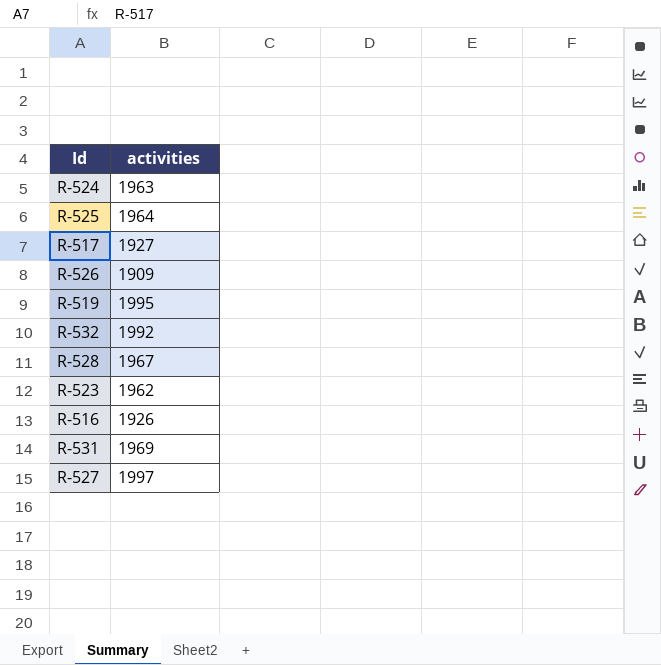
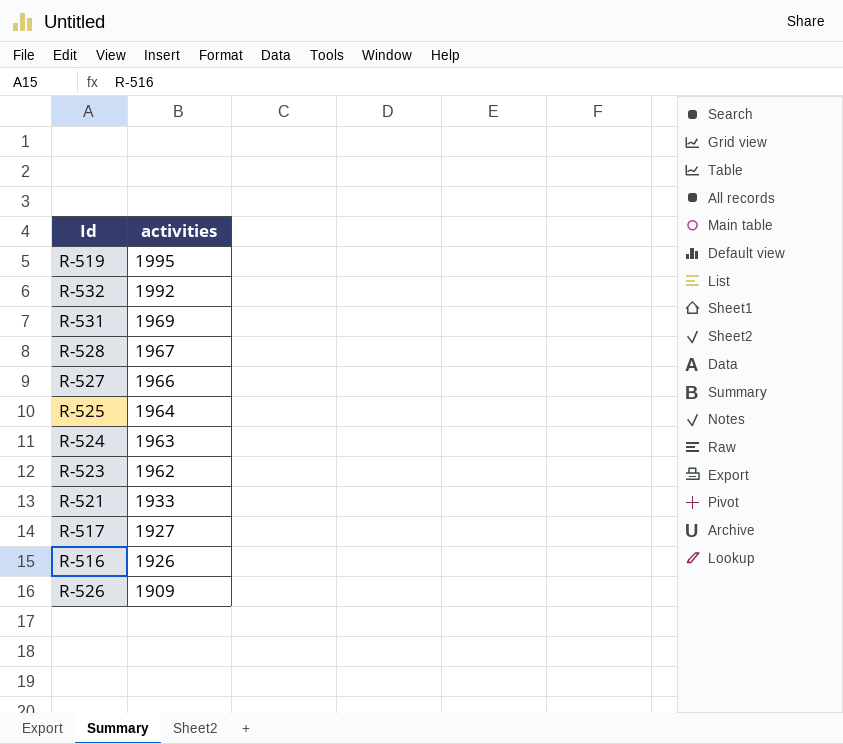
row order: none -> activities descending
R-527 | activities: 1997 -> 1966
row R-521: none -> 1933

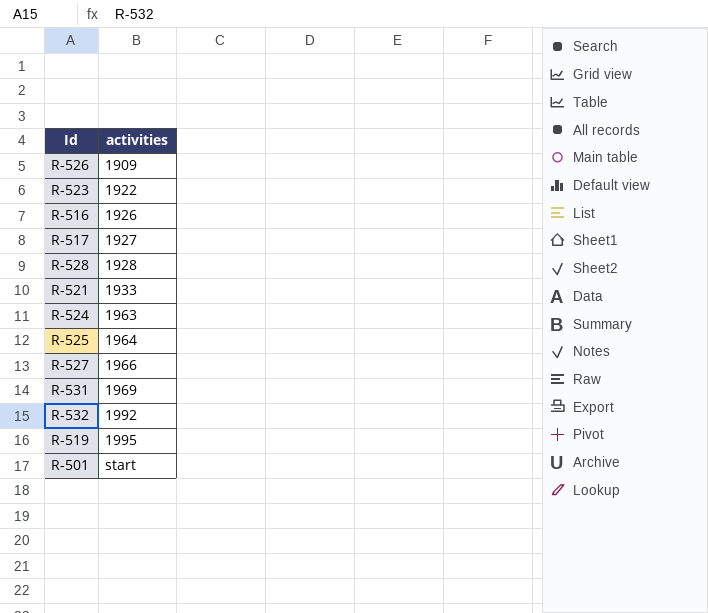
row order: activities descending -> activities ascending
R-523 | activities: 1962 -> 1922
R-528 | activities: 1967 -> 1928
row R-501: none -> start

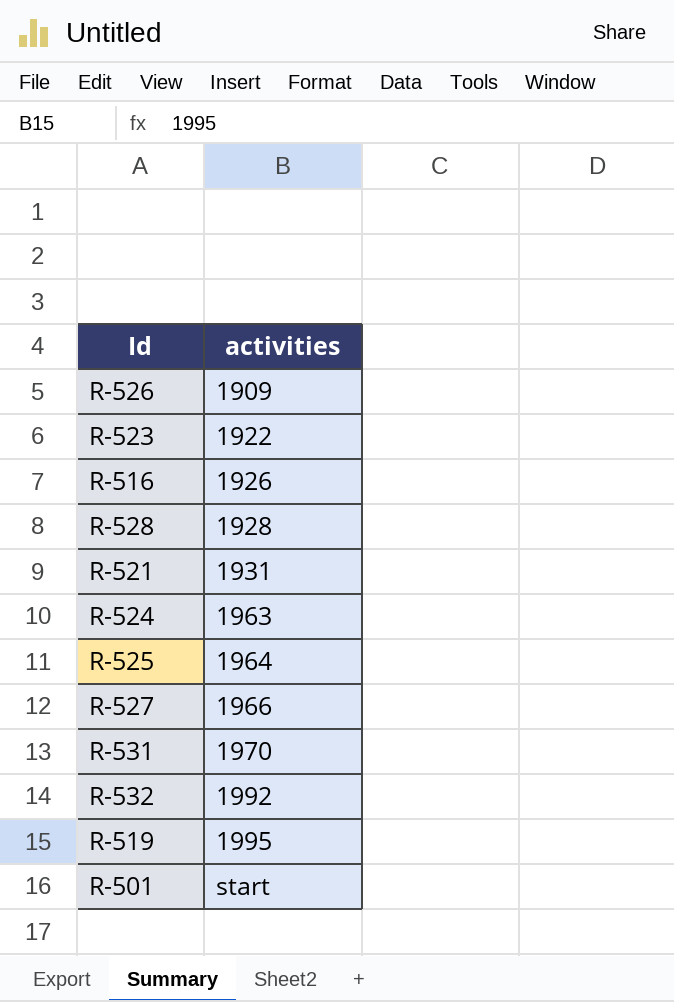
row R-517: 1927 -> none
R-521 | activities: 1933 -> 1931
R-531 | activities: 1969 -> 1970

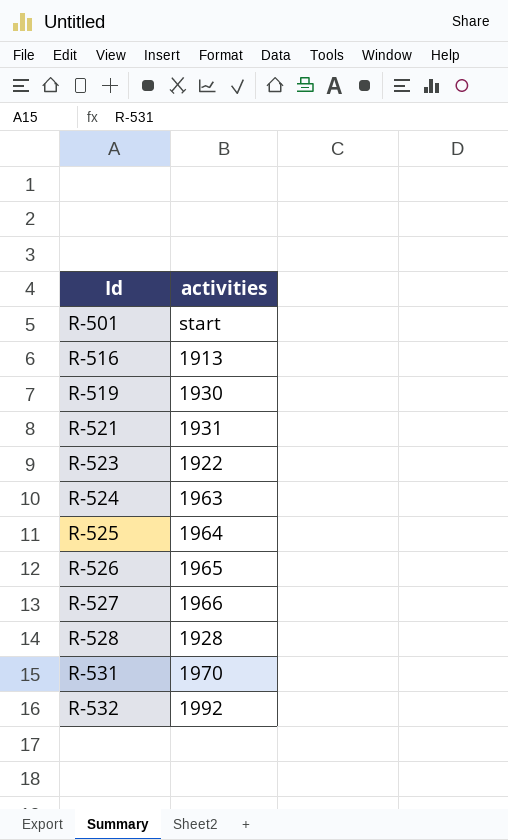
row order: activities ascending -> Id ascending
R-516 | activities: 1926 -> 1913
R-519 | activities: 1995 -> 1930
R-526 | activities: 1909 -> 1965

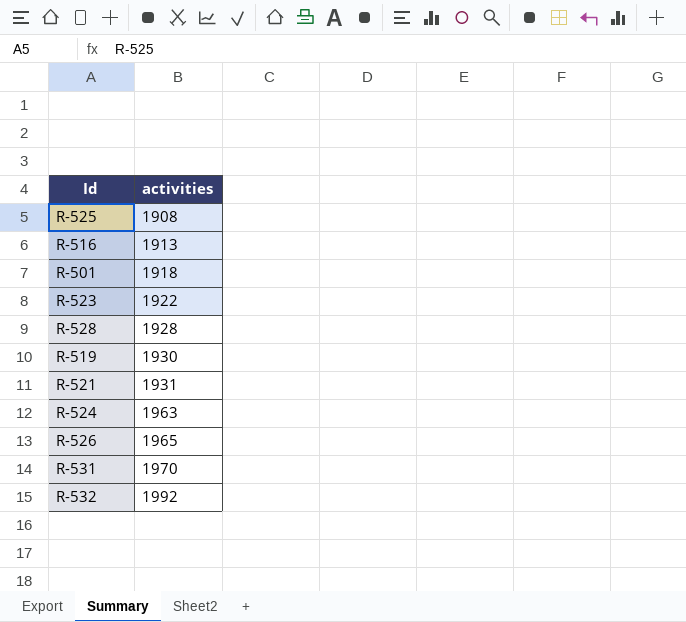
row order: Id ascending -> activities ascending
row R-527: 1966 -> none
R-525 | activities: 1964 -> 1908
R-501 | activities: start -> 1918

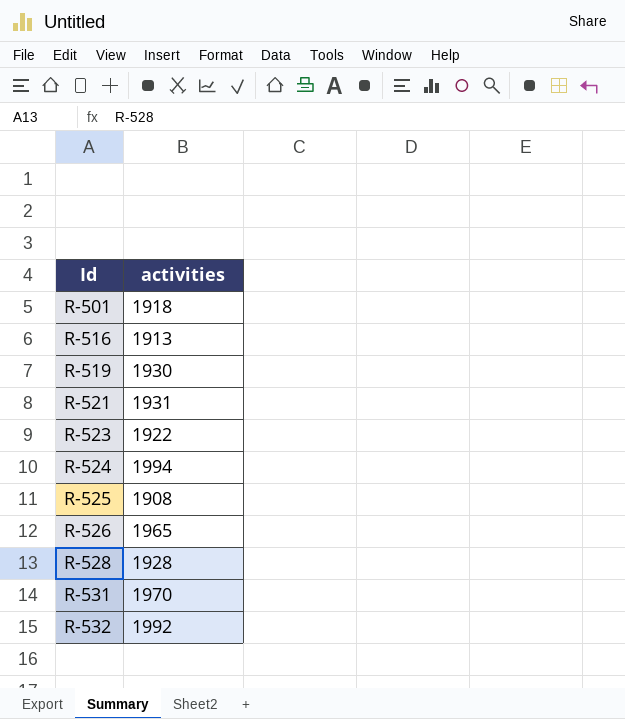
row order: activities ascending -> Id ascending
R-524 | activities: 1963 -> 1994

